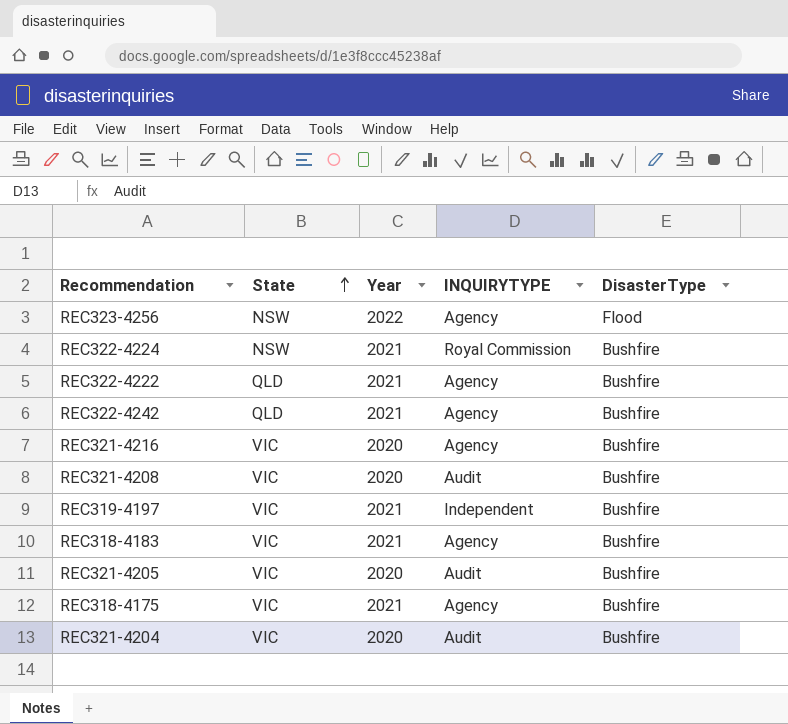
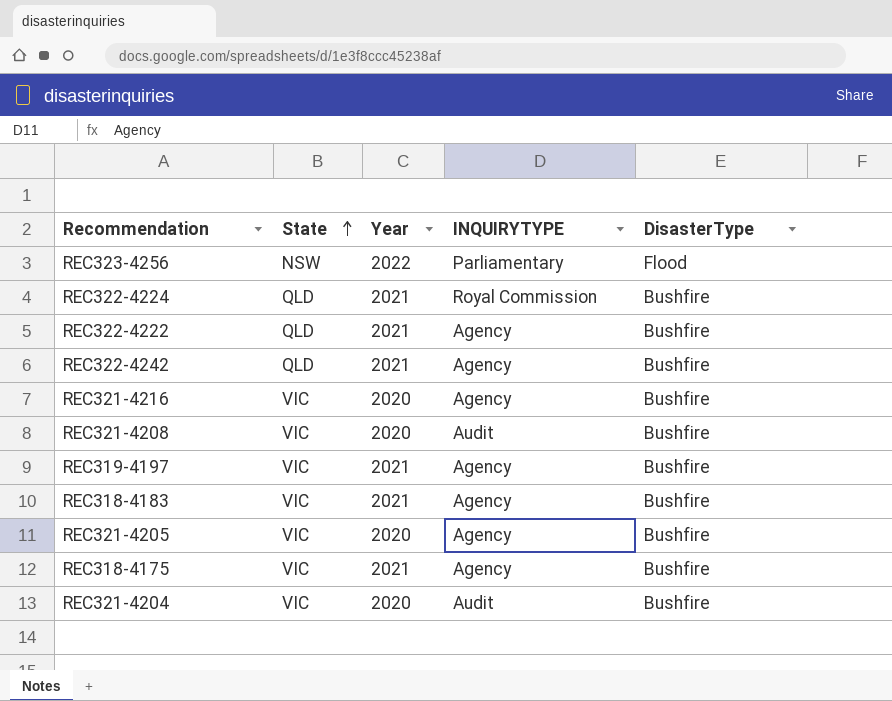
REC323-4256 | INQUIRYTYPE: Agency -> Parliamentary
REC322-4224 | State: NSW -> QLD
REC319-4197 | INQUIRYTYPE: Independent -> Agency
REC321-4205 | INQUIRYTYPE: Audit -> Agency

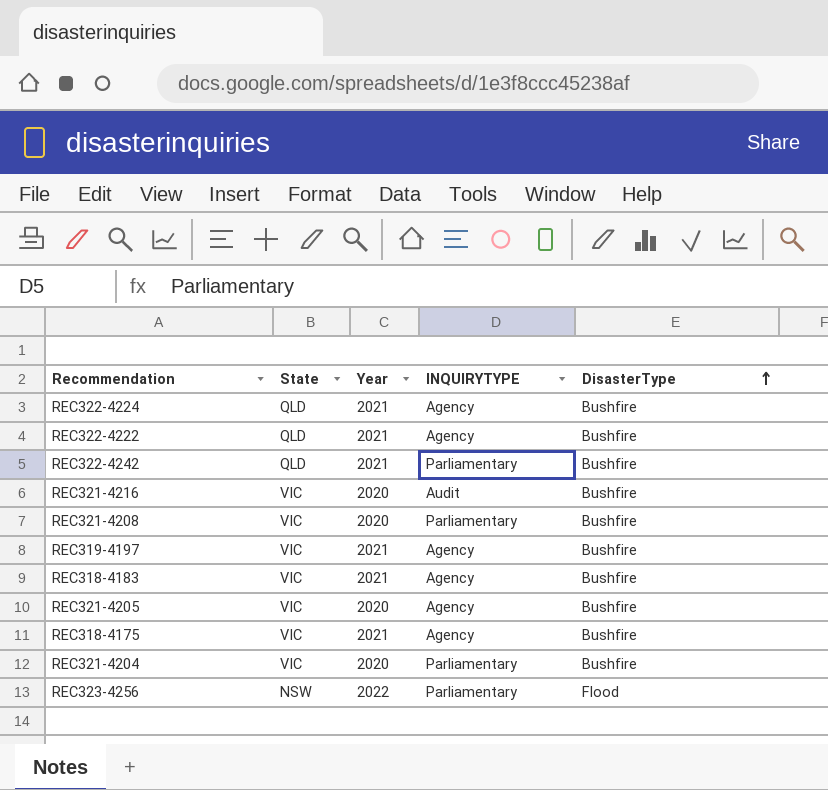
row order: State ascending -> DisasterType ascending
REC322-4224 | INQUIRYTYPE: Royal Commission -> Agency
REC322-4242 | INQUIRYTYPE: Agency -> Parliamentary
REC321-4216 | INQUIRYTYPE: Agency -> Audit
REC321-4208 | INQUIRYTYPE: Audit -> Parliamentary
REC321-4204 | INQUIRYTYPE: Audit -> Parliamentary

